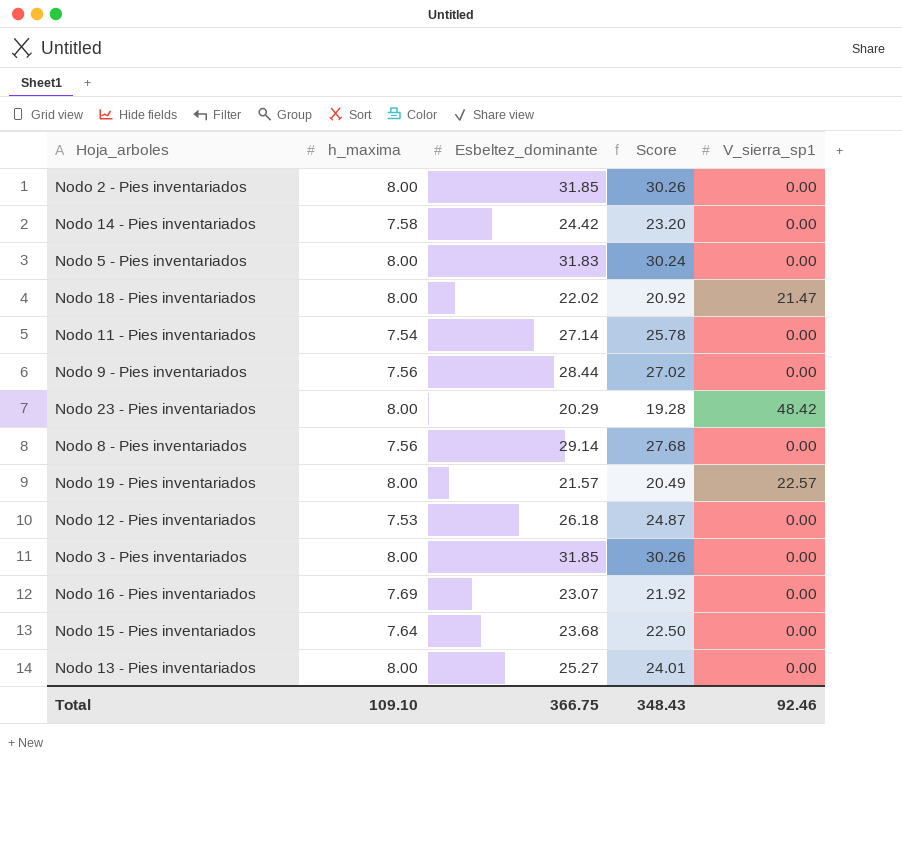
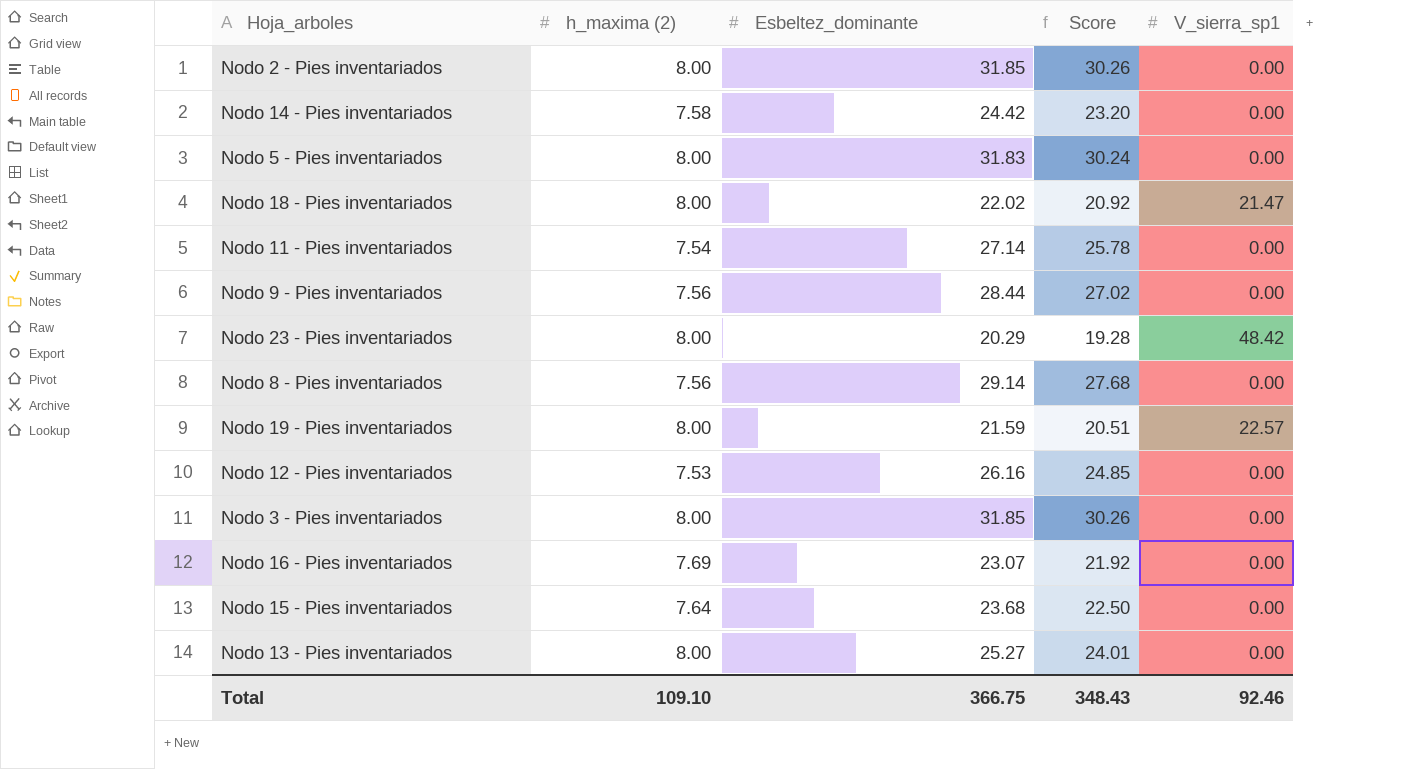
column name: h_maxima -> h_maxima (2)
Nodo 19 - Pies inventariados | Esbeltez_dominante: 21.57 -> 21.59
Nodo 19 - Pies inventariados | Score: 20.49 -> 20.51
Nodo 12 - Pies inventariados | Esbeltez_dominante: 26.18 -> 26.16
Nodo 12 - Pies inventariados | Score: 24.87 -> 24.85

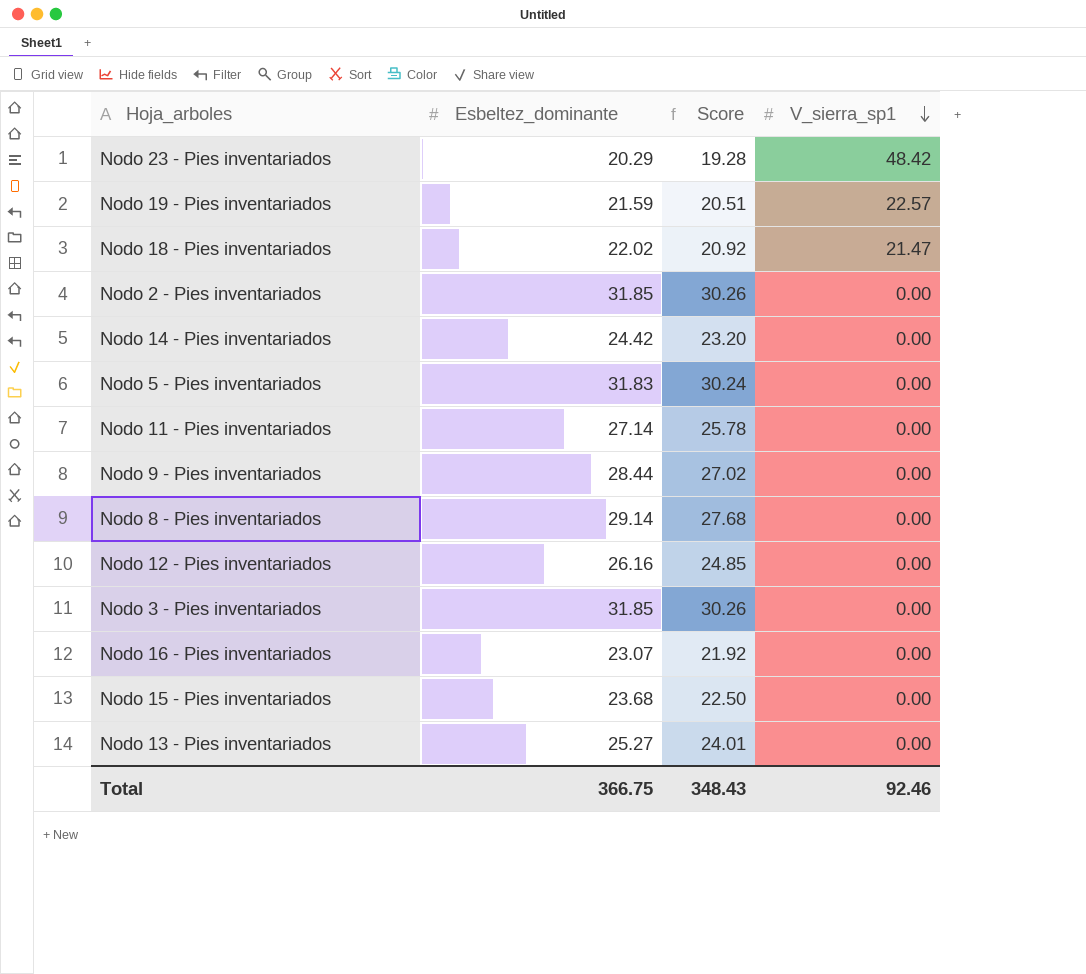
row order: none -> V_sierra_sp1 descending
column h_maxima (2) | position: 2 -> none

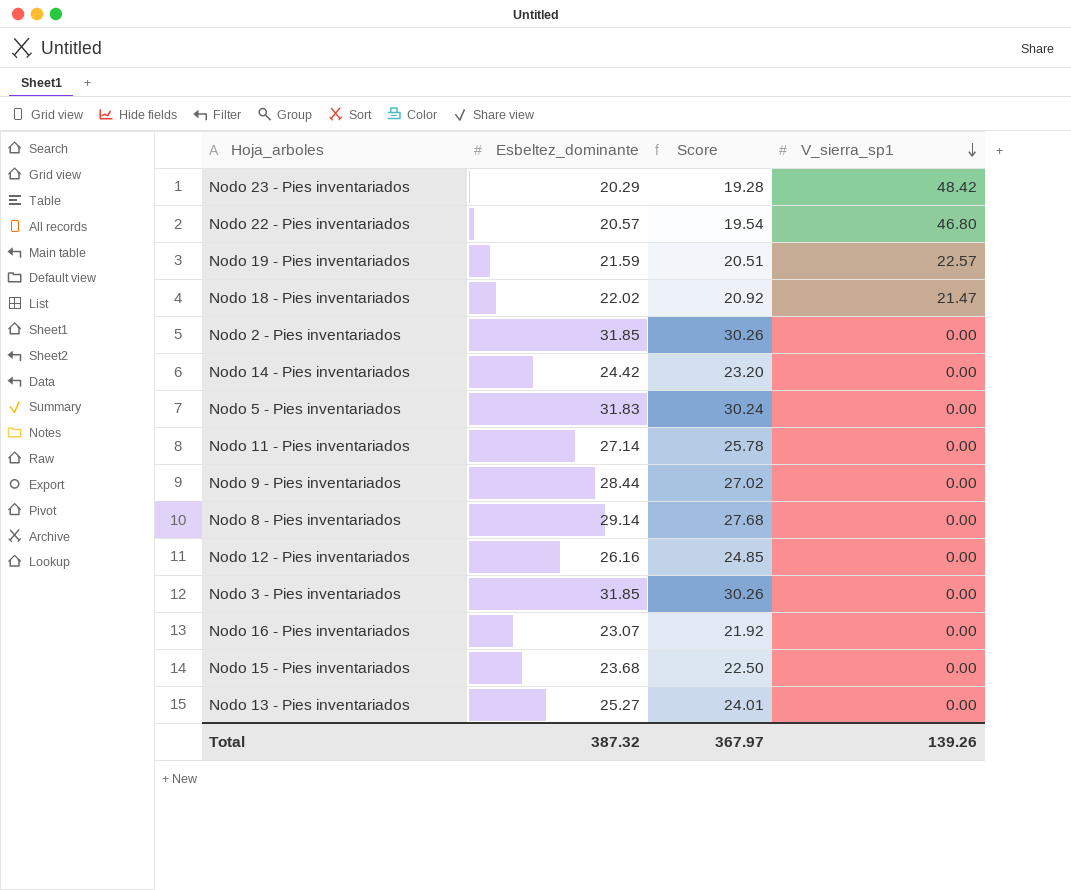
row Nodo 22 - Pies inventariados: none -> 20.57 | 19.54 | 46.80
Total | Esbeltez_dominante: 366.75 -> 387.32
Total | Score: 348.43 -> 367.97
Total | V_sierra_sp1: 92.46 -> 139.26

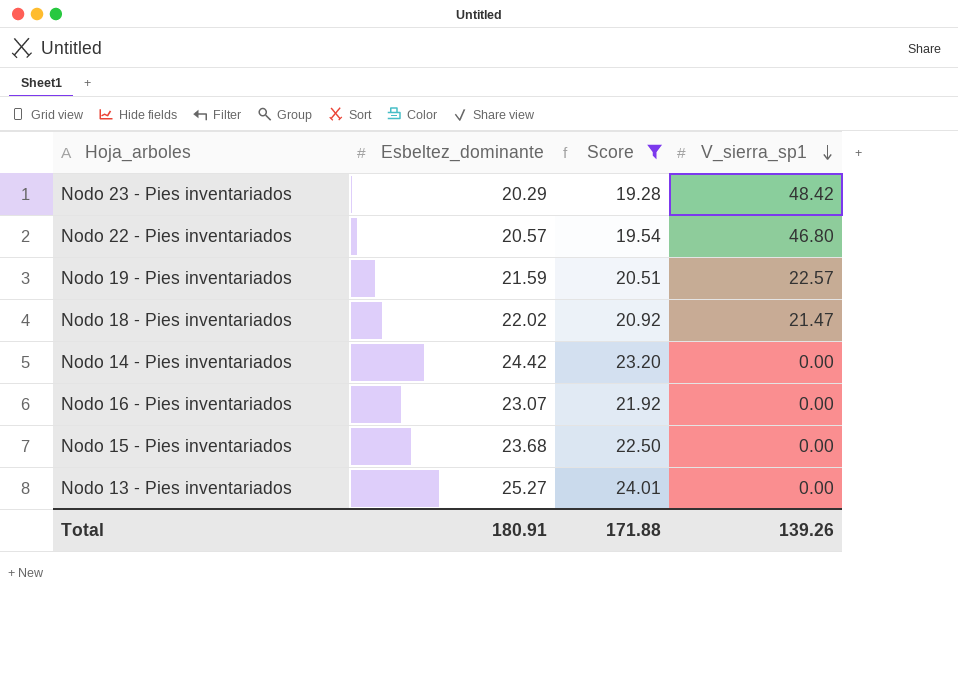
filter: none -> Score <= 24.01
Total | Esbeltez_dominante: 387.32 -> 180.91
Total | Score: 367.97 -> 171.88

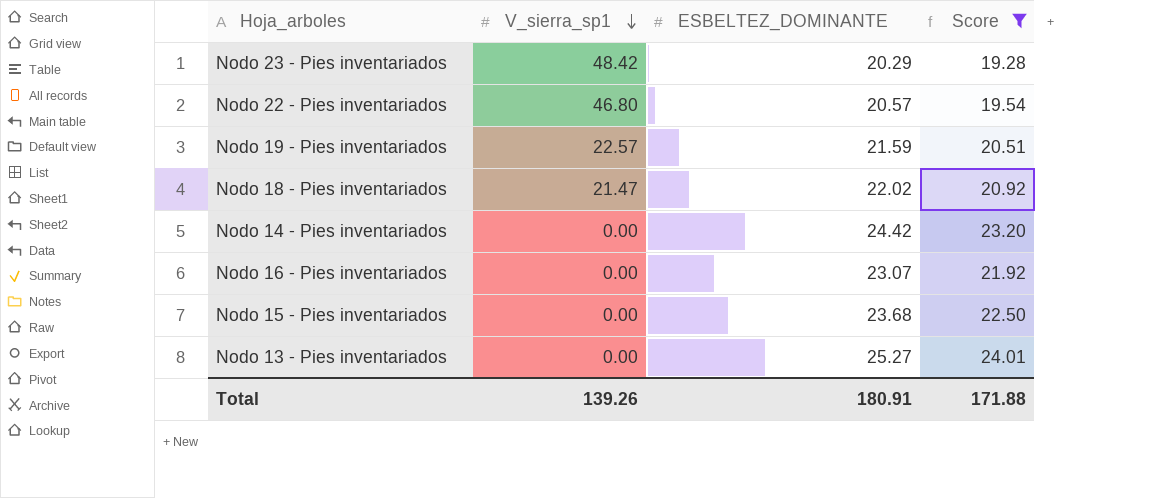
column V_sierra_sp1 | position: 4 -> 2
column name: Esbeltez_dominante -> ESBELTEZ_DOMINANTE

